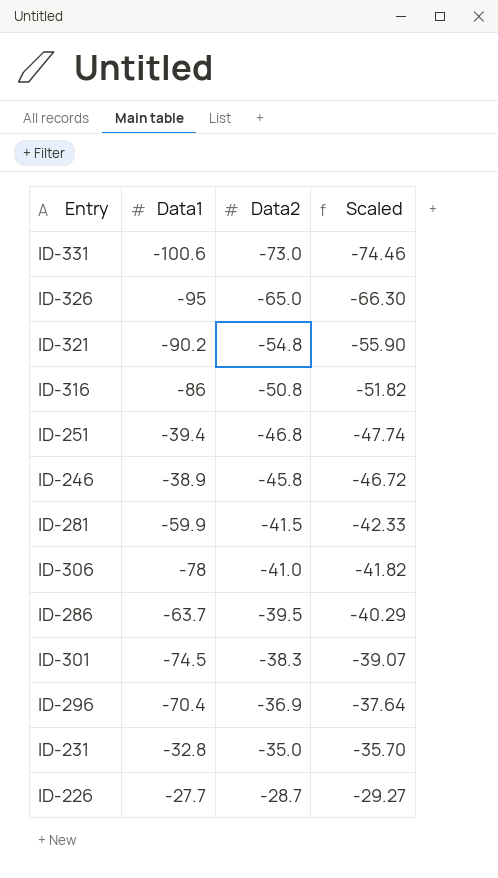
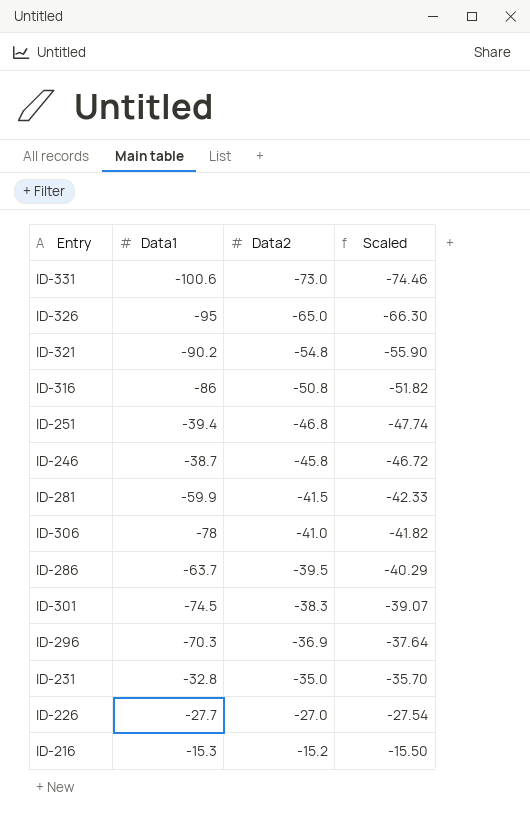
ID-246 | Data1: -38.9 -> -38.7
ID-296 | Data1: -70.4 -> -70.3
ID-226 | Data2: -28.7 -> -27.0
ID-226 | Scaled: -29.27 -> -27.54
row ID-216: none -> -15.3 | -15.2 | -15.50

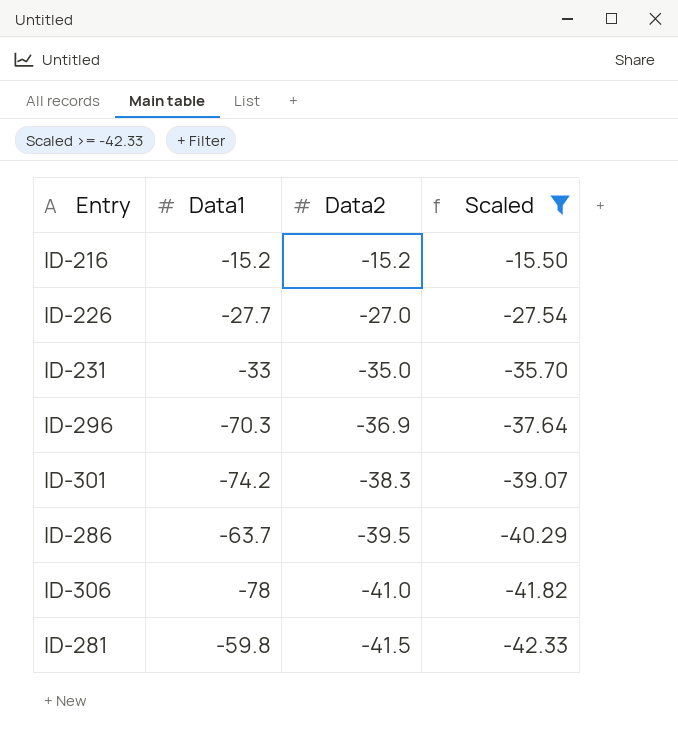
filter: none -> Scaled >= -42.33
row order: Data2 ascending -> Data2 descending
ID-216 | Data1: -15.3 -> -15.2
ID-231 | Data1: -32.8 -> -33
ID-301 | Data1: -74.5 -> -74.2
ID-281 | Data1: -59.9 -> -59.8

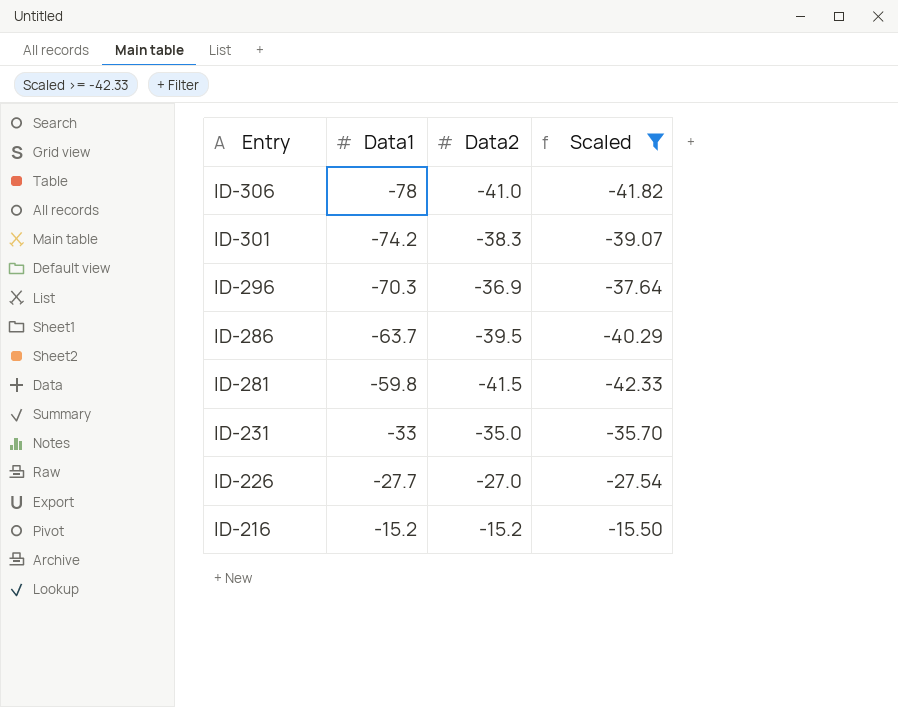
row order: Data2 descending -> Entry descending

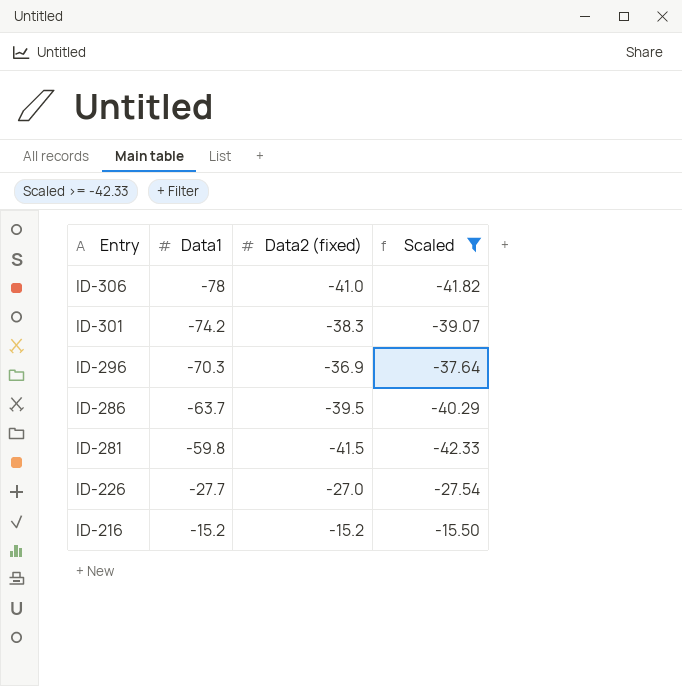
column name: Data2 -> Data2 (fixed)
row ID-231: -33 | -35.0 | -35.70 -> none

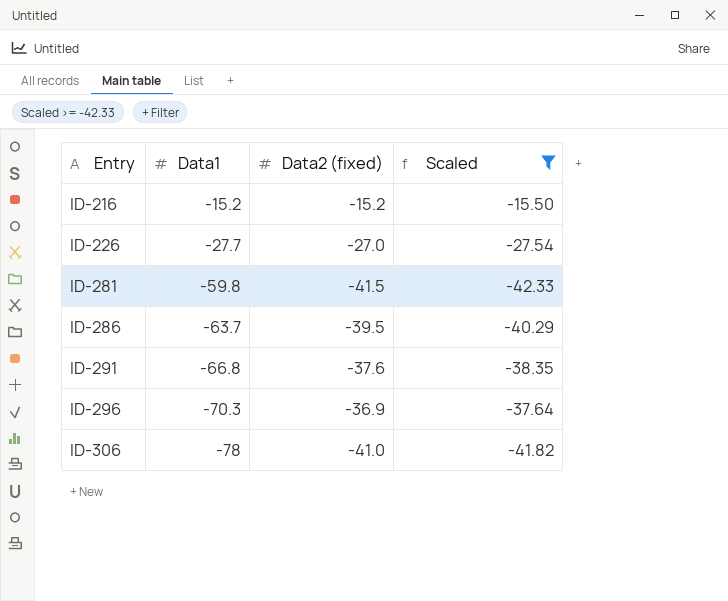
row order: Entry descending -> Entry ascending
row ID-301: -74.2 | -38.3 | -39.07 -> none
row ID-291: none -> -66.8 | -37.6 | -38.35

